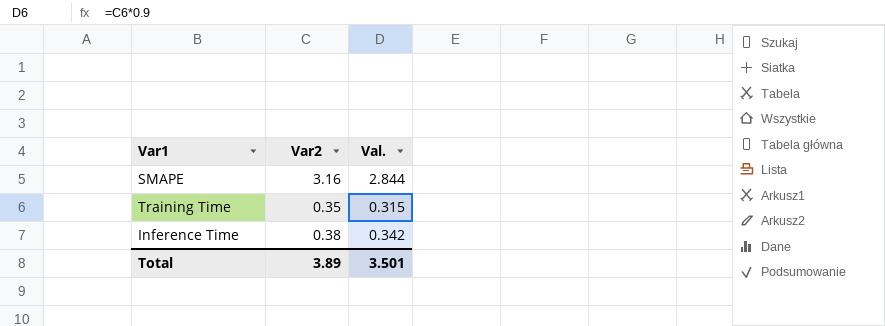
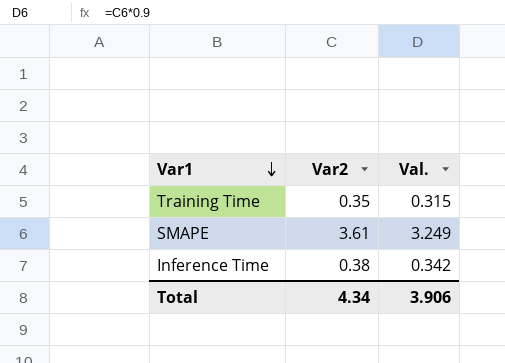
row order: none -> Var1 descending
SMAPE | Var2: 3.16 -> 3.61
SMAPE | Val.: 2.844 -> 3.249
Total | Var2: 3.89 -> 4.34
Total | Val.: 3.501 -> 3.906

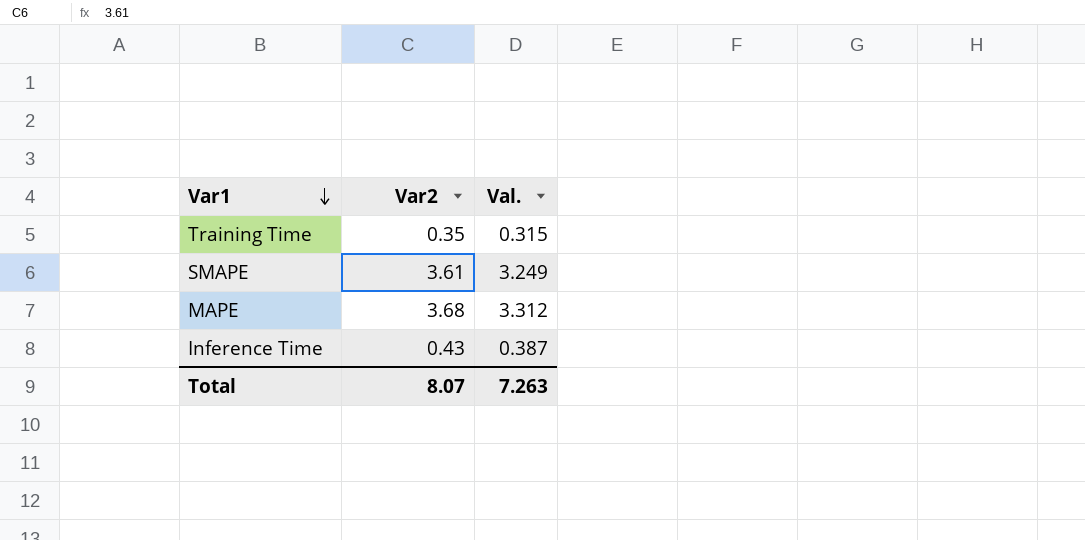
row MAPE: none -> 3.68 | 3.312
Inference Time | Var2: 0.38 -> 0.43
Inference Time | Val.: 0.342 -> 0.387
Total | Var2: 4.34 -> 8.07
Total | Val.: 3.906 -> 7.263

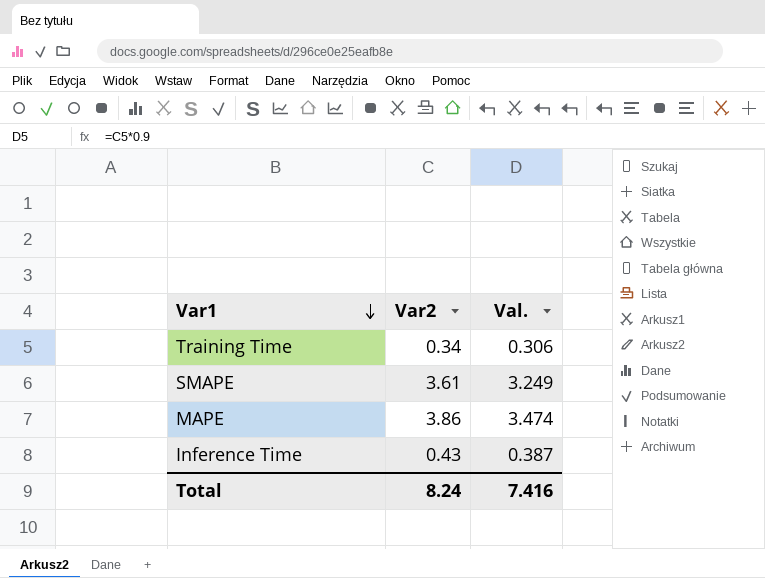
Training Time | Var2: 0.35 -> 0.34
Training Time | Val.: 0.315 -> 0.306
MAPE | Var2: 3.68 -> 3.86
MAPE | Val.: 3.312 -> 3.474
Total | Var2: 8.07 -> 8.24
Total | Val.: 7.263 -> 7.416

